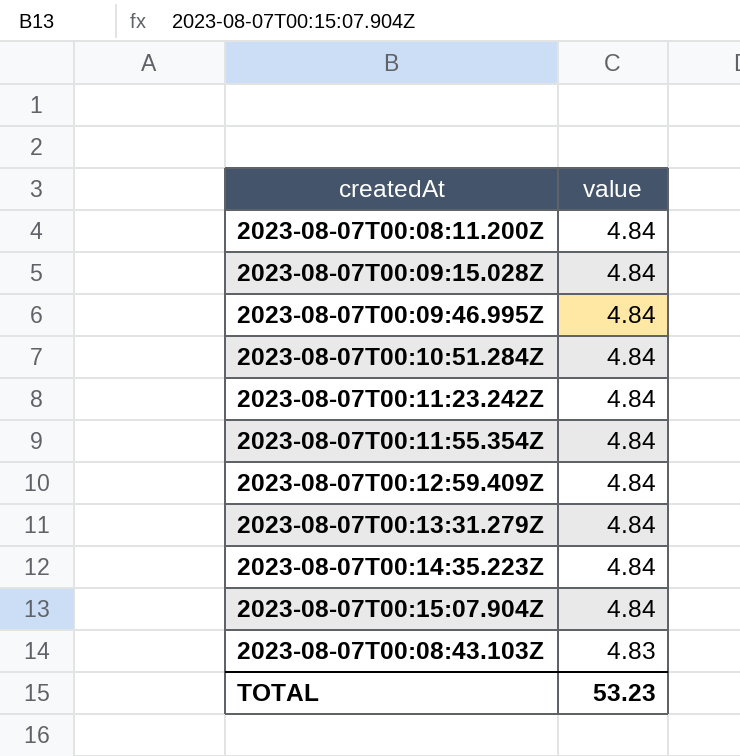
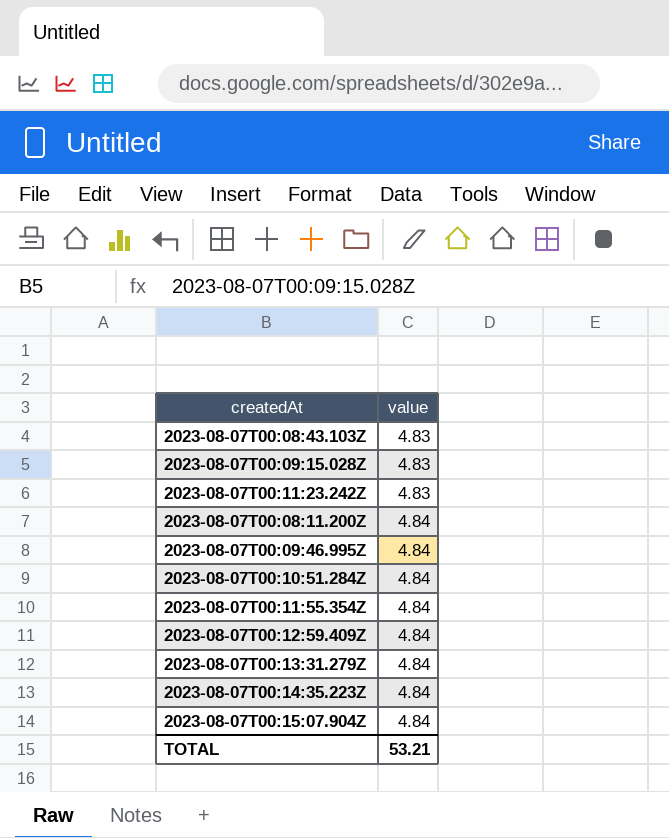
row order: value descending -> value ascending
2023-08-07T00:09:15.028Z | value: 4.84 -> 4.83
2023-08-07T00:11:23.242Z | value: 4.84 -> 4.83
TOTAL | value: 53.23 -> 53.21

